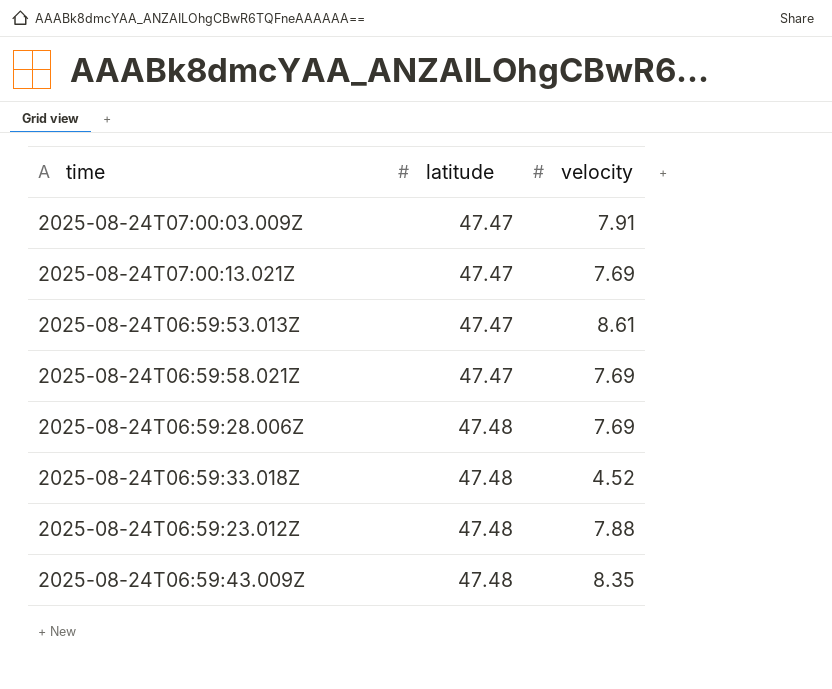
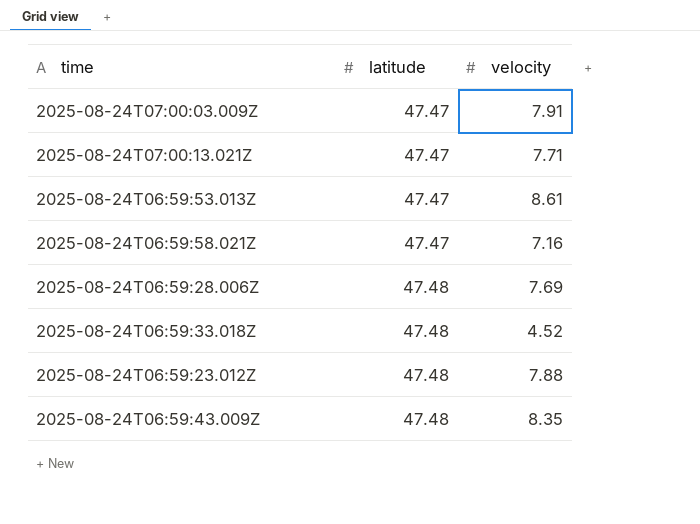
2025-08-24T07:00:13.021Z | velocity: 7.69 -> 7.71
2025-08-24T06:59:58.021Z | velocity: 7.69 -> 7.16

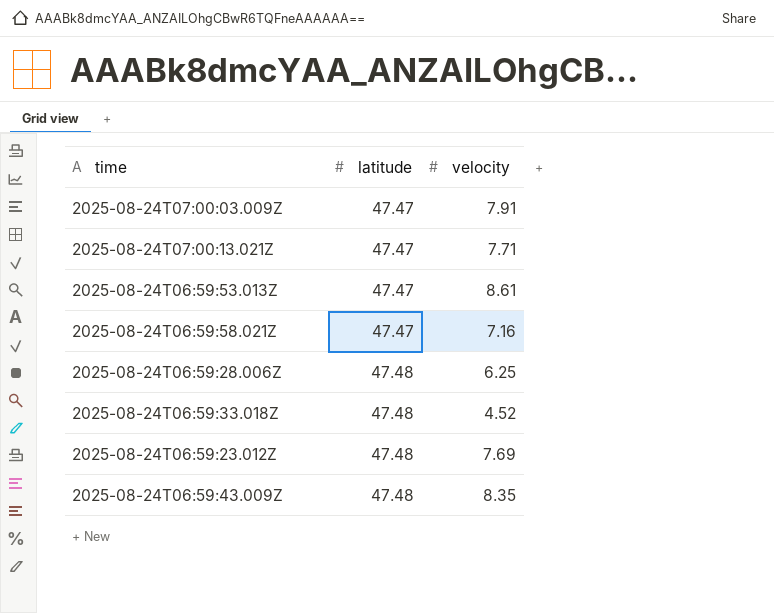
2025-08-24T06:59:28.006Z | velocity: 7.69 -> 6.25
2025-08-24T06:59:23.012Z | velocity: 7.88 -> 7.69

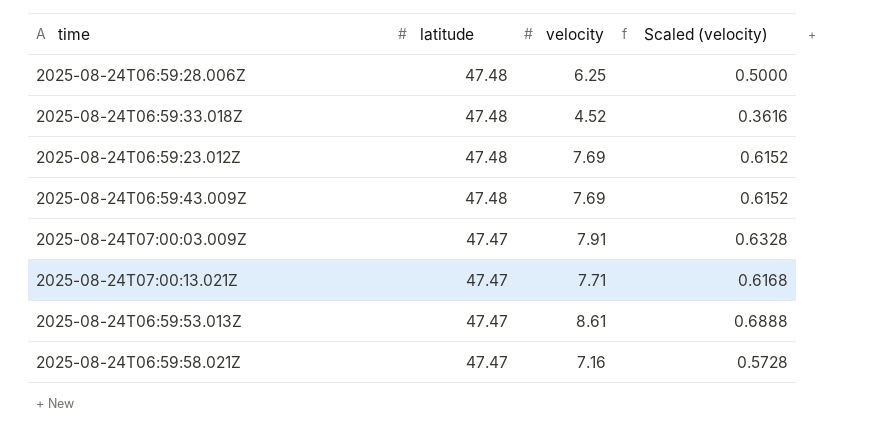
row order: latitude ascending -> latitude descending
column Scaled (velocity) | formula: none -> [velocity] * 0.08
2025-08-24T06:59:43.009Z | velocity: 8.35 -> 7.69

